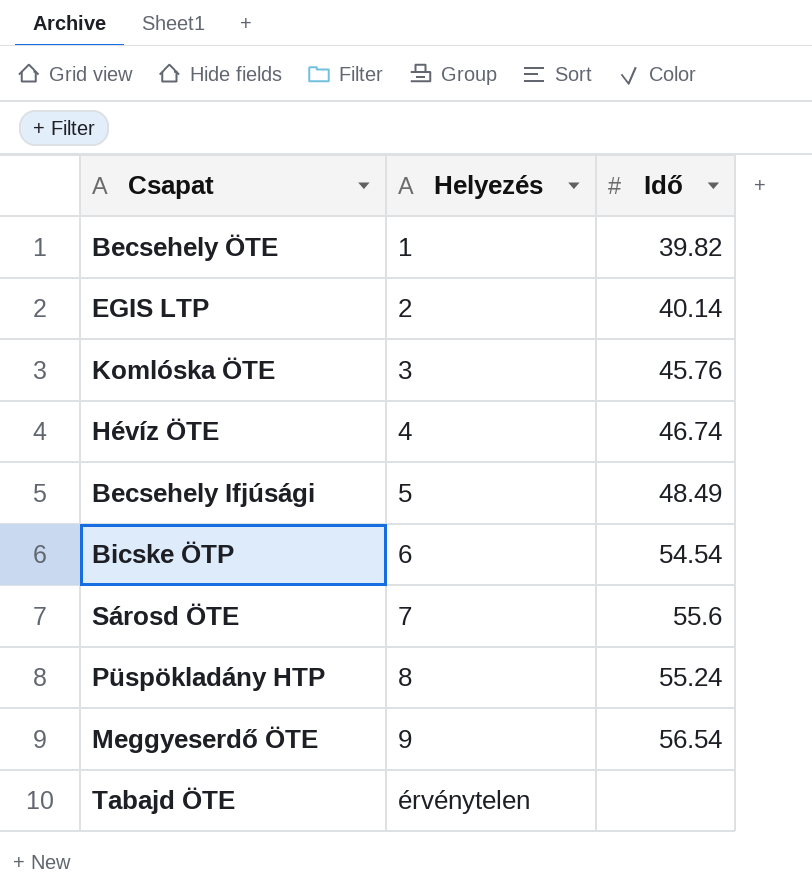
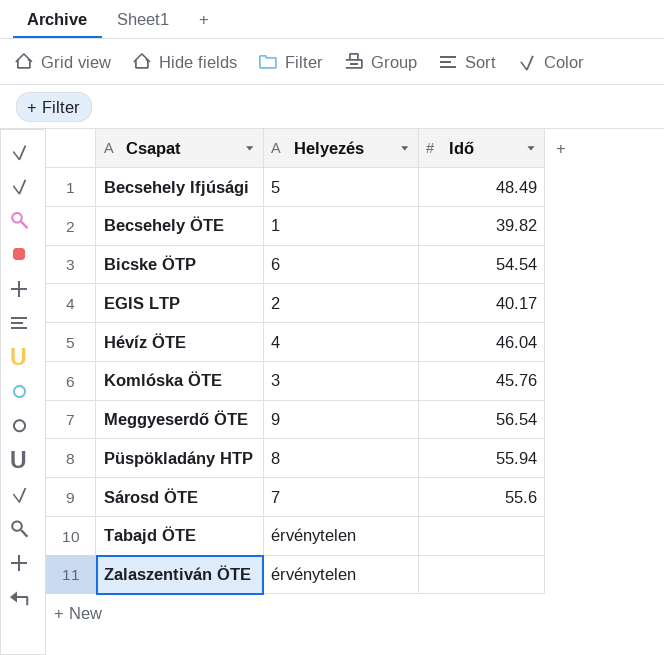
row order: Helyezés ascending -> Csapat ascending
EGIS LTP | Idő: 40.14 -> 40.17
Hévíz ÖTE | Idő: 46.74 -> 46.04
Püspökladány HTP | Idő: 55.24 -> 55.94
row Zalaszentiván ÖTE: none -> érvénytelen | none

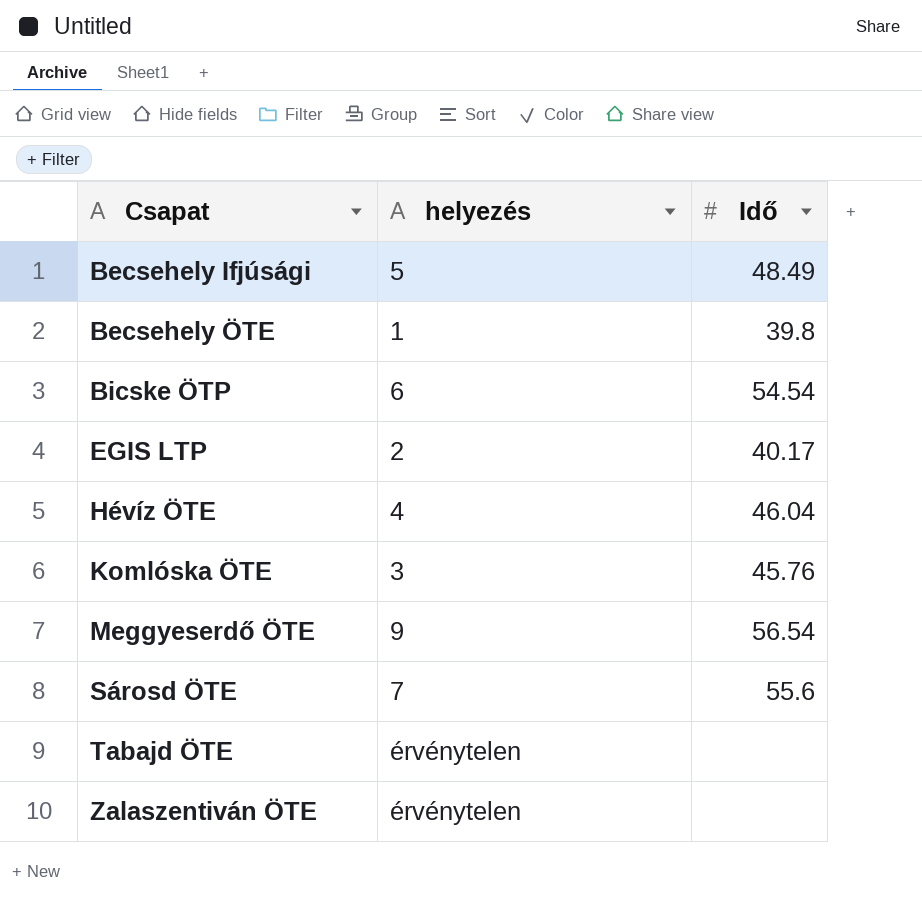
column name: Helyezés -> helyezés
row Püspökladány HTP: 8 | 55.94 -> none
Becsehely ÖTE | Idő: 39.82 -> 39.8

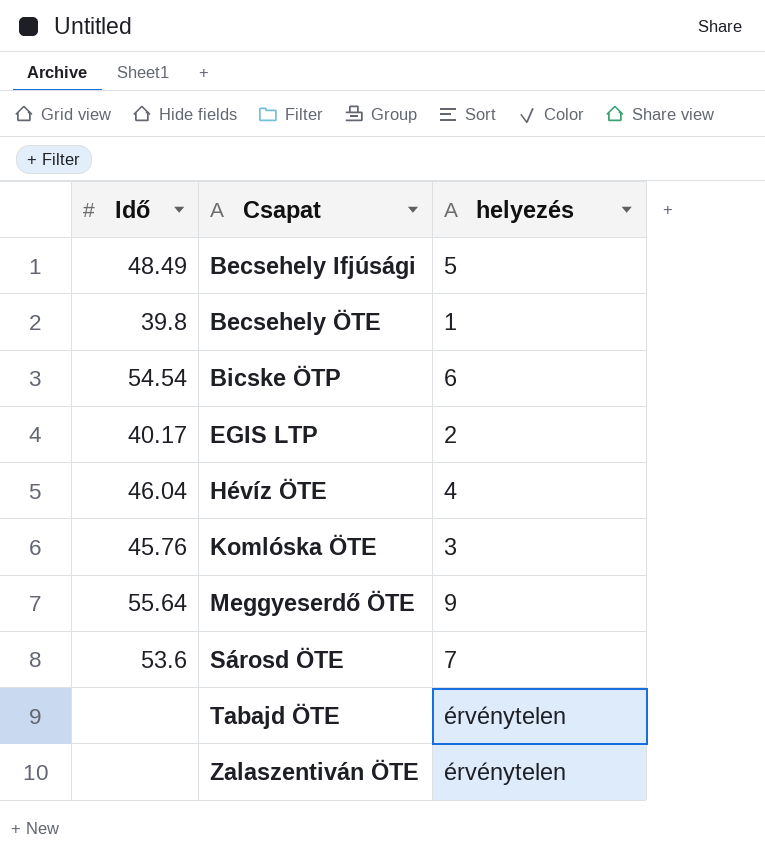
column Idő | position: 3 -> 1
Meggyeserdő ÖTE | Idő: 56.54 -> 55.64
Sárosd ÖTE | Idő: 55.6 -> 53.6

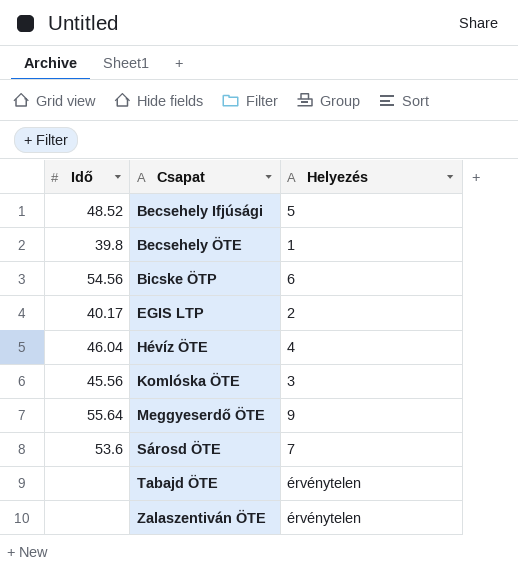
column name: helyezés -> Helyezés
Becsehely Ifjúsági | Idő: 48.49 -> 48.52
Bicske ÖTP | Idő: 54.54 -> 54.56
Komlóska ÖTE | Idő: 45.76 -> 45.56

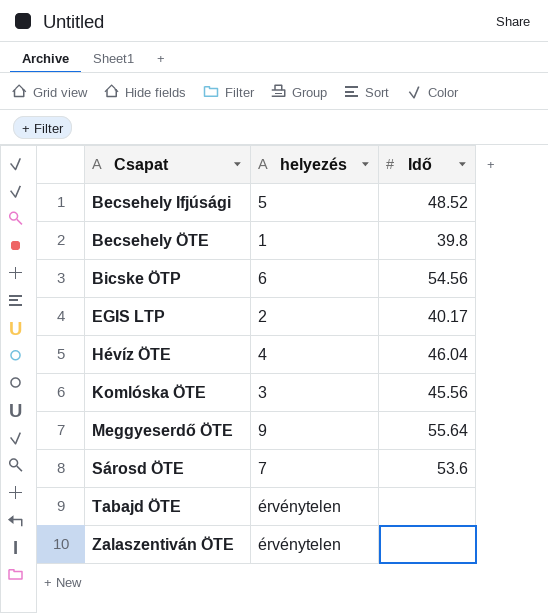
column name: Helyezés -> helyezés
column Idő | position: 1 -> 3

